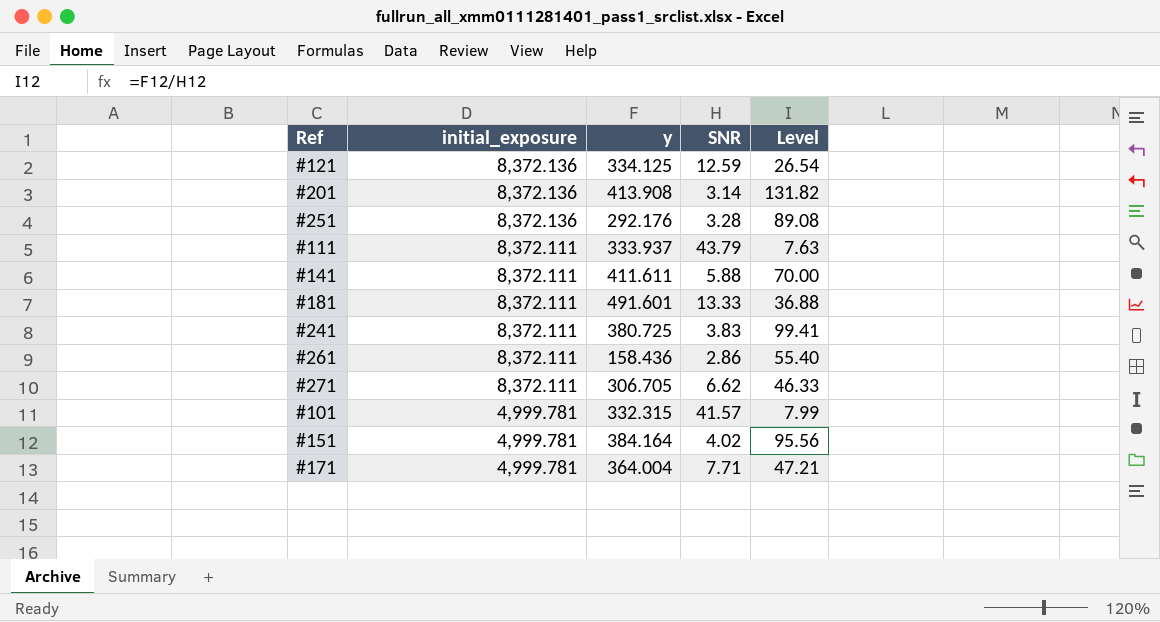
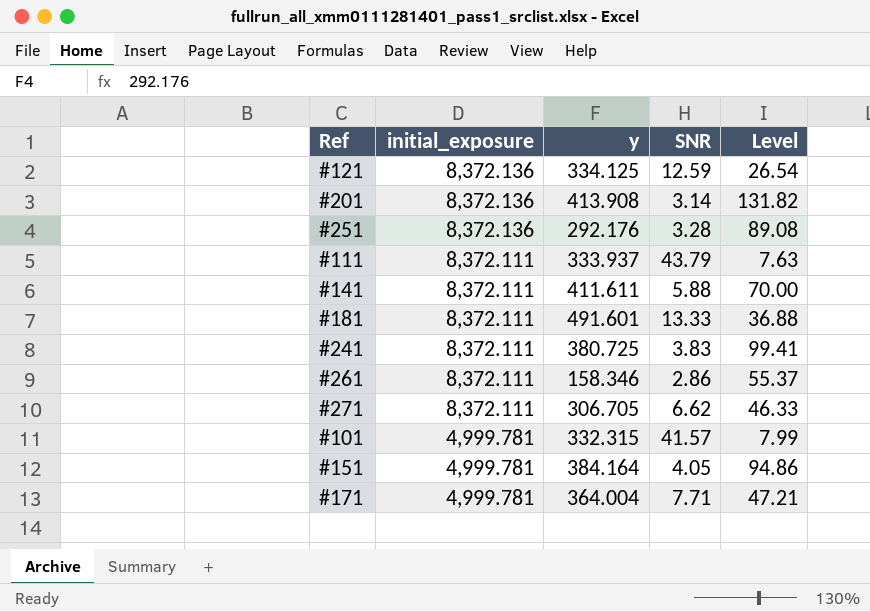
#261 | y: 158.436 -> 158.346
#261 | Level: 55.40 -> 55.37
#151 | SNR: 4.02 -> 4.05
#151 | Level: 95.56 -> 94.86

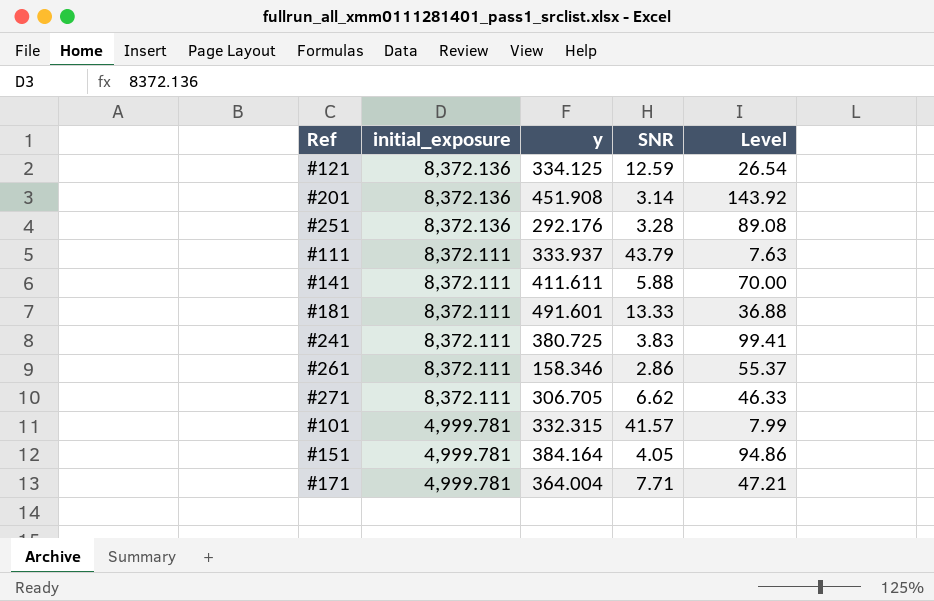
#201 | y: 413.908 -> 451.908
#201 | Level: 131.82 -> 143.92

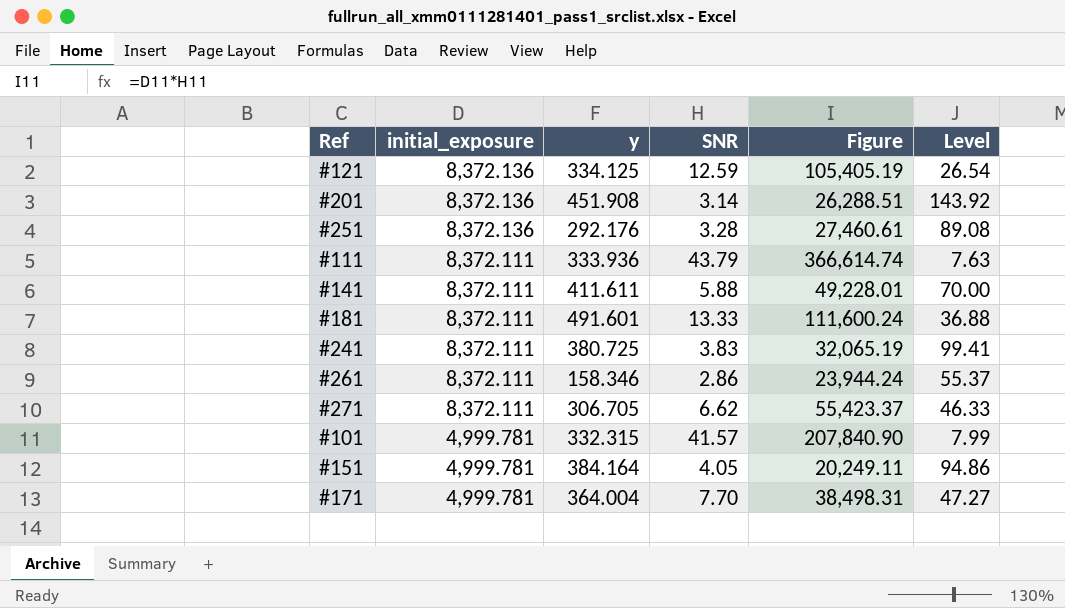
column Figure | formula: none -> [initial_exposure] * [SNR]
#111 | y: 333.937 -> 333.936
#171 | SNR: 7.71 -> 7.70
#171 | Level: 47.21 -> 47.27

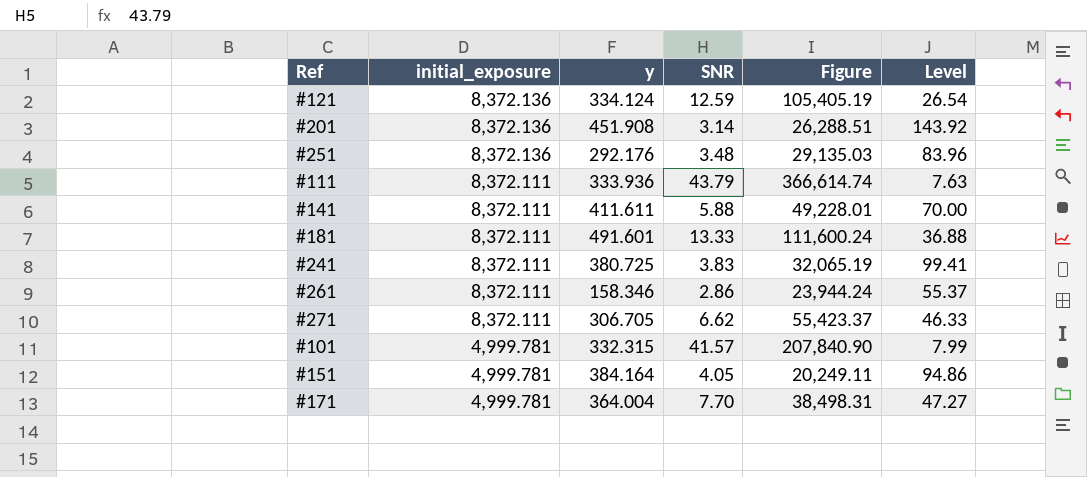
#121 | y: 334.125 -> 334.124
#251 | SNR: 3.28 -> 3.48
#251 | Figure: 27,460.61 -> 29,135.03
#251 | Level: 89.08 -> 83.96

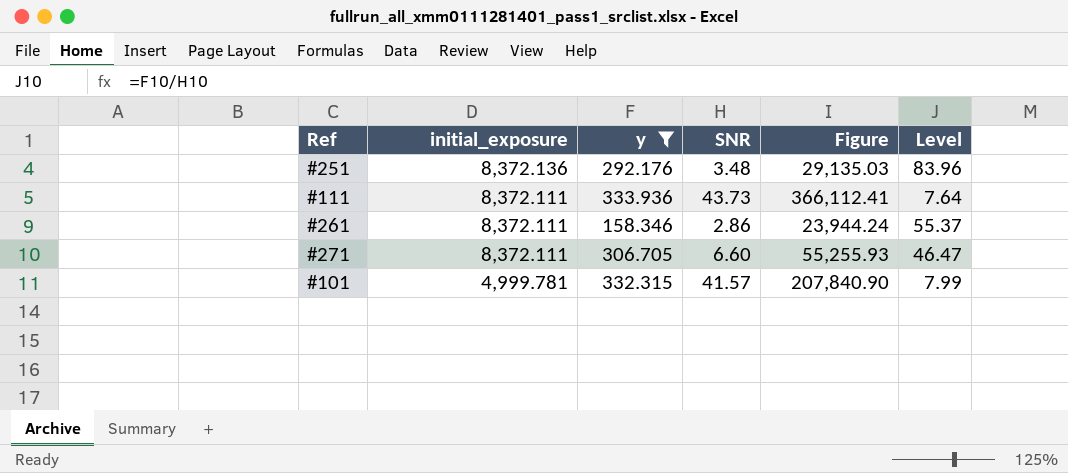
filter: none -> y <= 333.936
#111 | SNR: 43.79 -> 43.73
#111 | Figure: 366,614.74 -> 366,112.41
#111 | Level: 7.63 -> 7.64
#271 | SNR: 6.62 -> 6.60
#271 | Figure: 55,423.37 -> 55,255.93
#271 | Level: 46.33 -> 46.47

